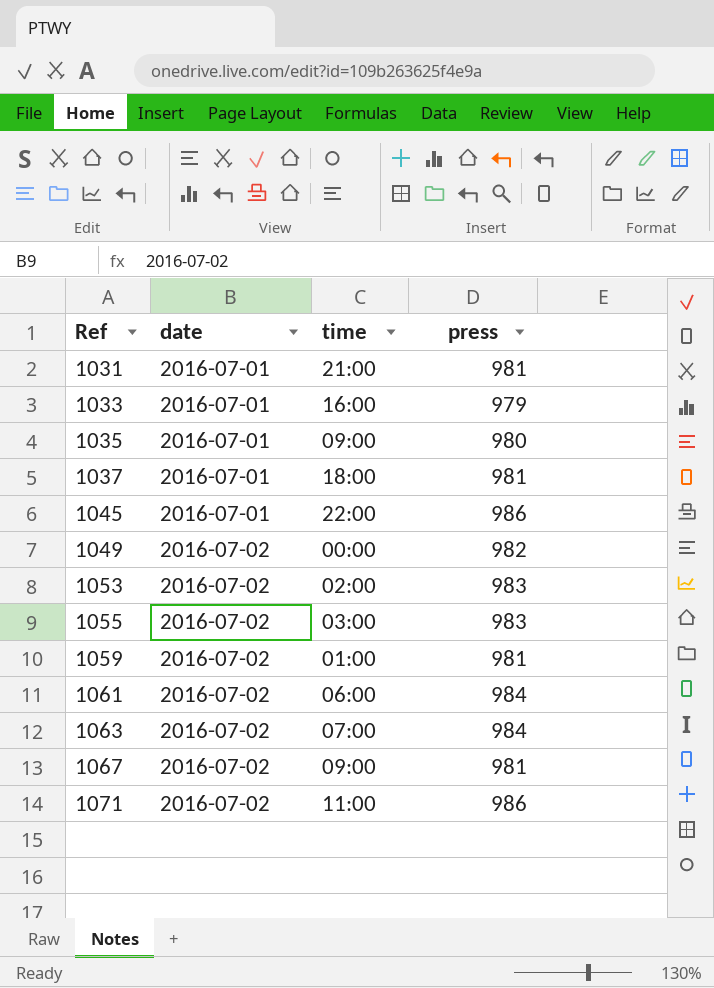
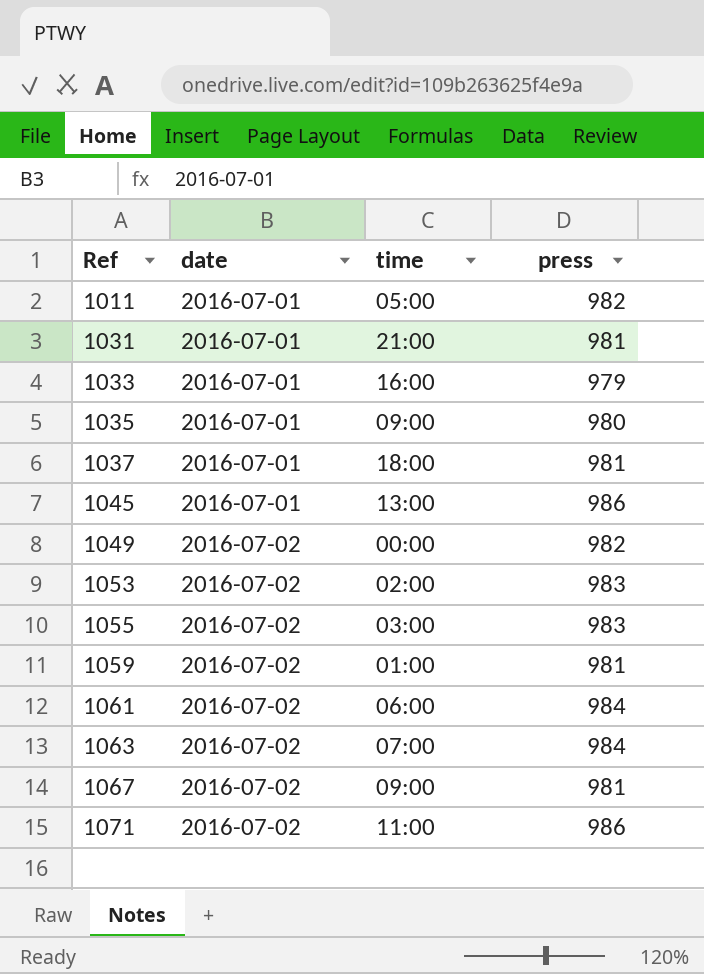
row 1011: none -> 2016-07-01 | 05:00 | 982
1045 | time: 22:00 -> 13:00

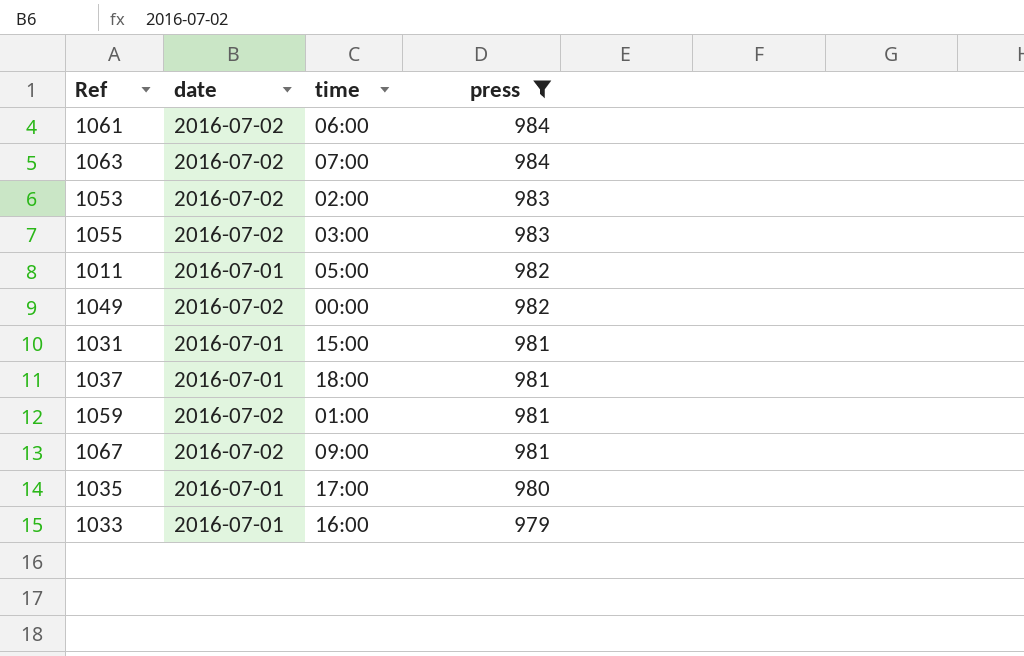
filter: none -> press != 986
row order: Ref ascending -> press descending
1031 | time: 21:00 -> 15:00
1035 | time: 09:00 -> 17:00

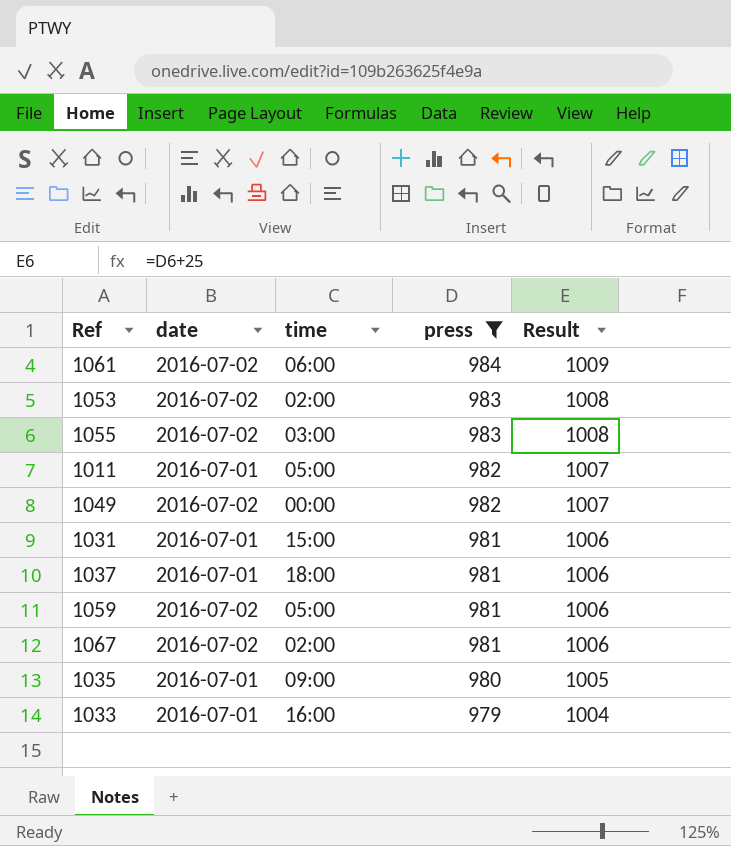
column Result | formula: none -> [press] + 25
row 1063: 2016-07-02 | 07:00 | 984 -> none
1059 | time: 01:00 -> 05:00
1067 | time: 09:00 -> 02:00
1035 | time: 17:00 -> 09:00

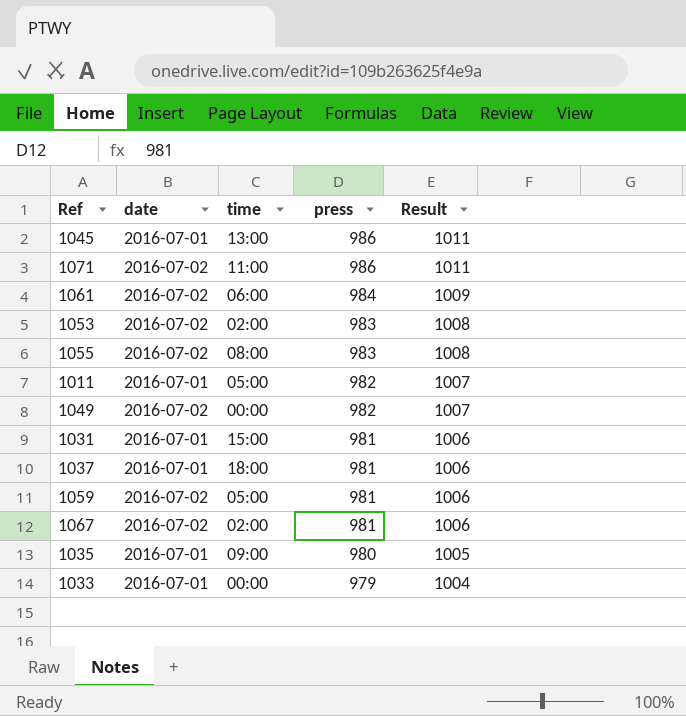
filter: press != 986 -> none
1055 | time: 03:00 -> 08:00
1033 | time: 16:00 -> 00:00

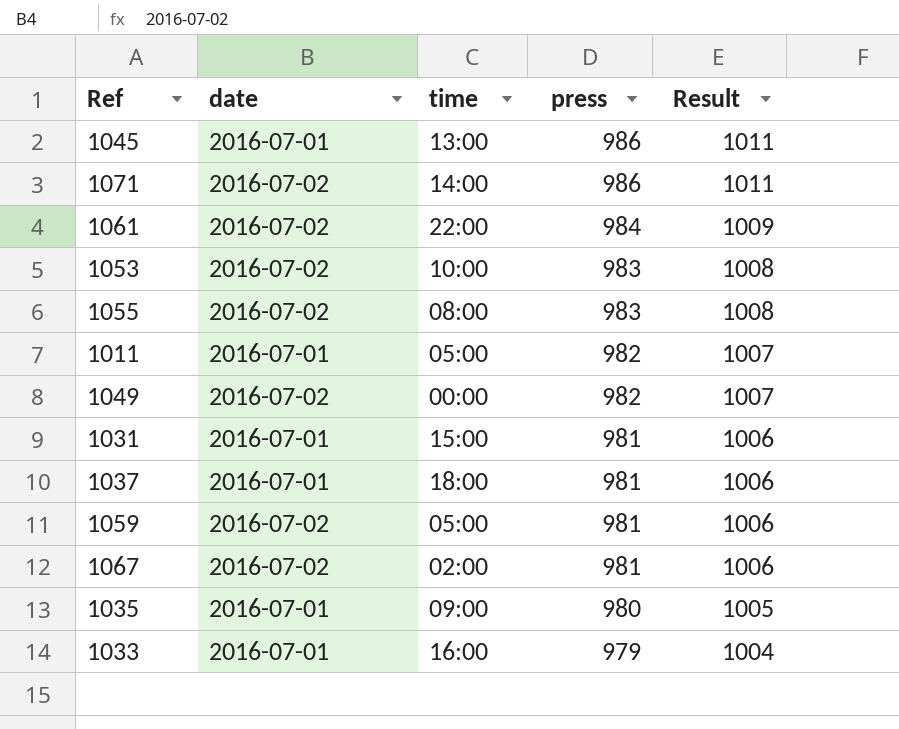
1071 | time: 11:00 -> 14:00
1061 | time: 06:00 -> 22:00
1053 | time: 02:00 -> 10:00
1033 | time: 00:00 -> 16:00

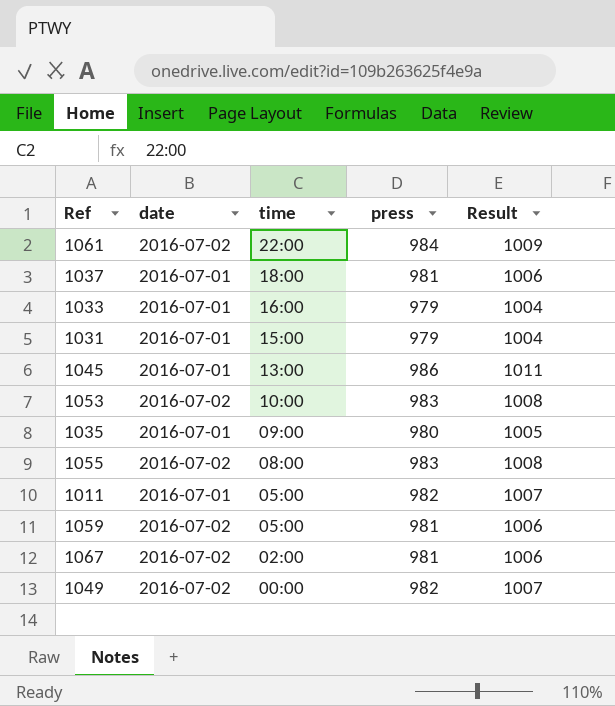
row order: press descending -> time descending
row 1071: 2016-07-02 | 14:00 | 986 | 1011 -> none
1031 | press: 981 -> 979
1031 | Result: 1006 -> 1004

